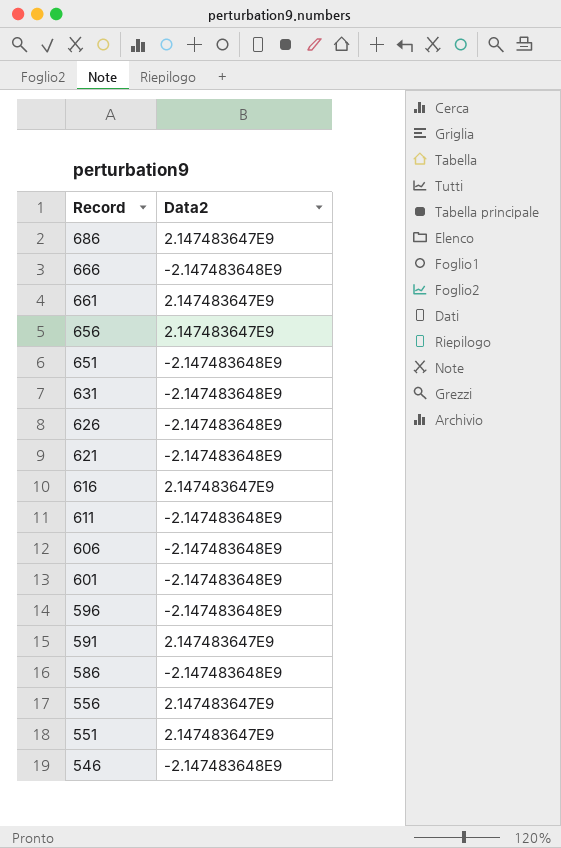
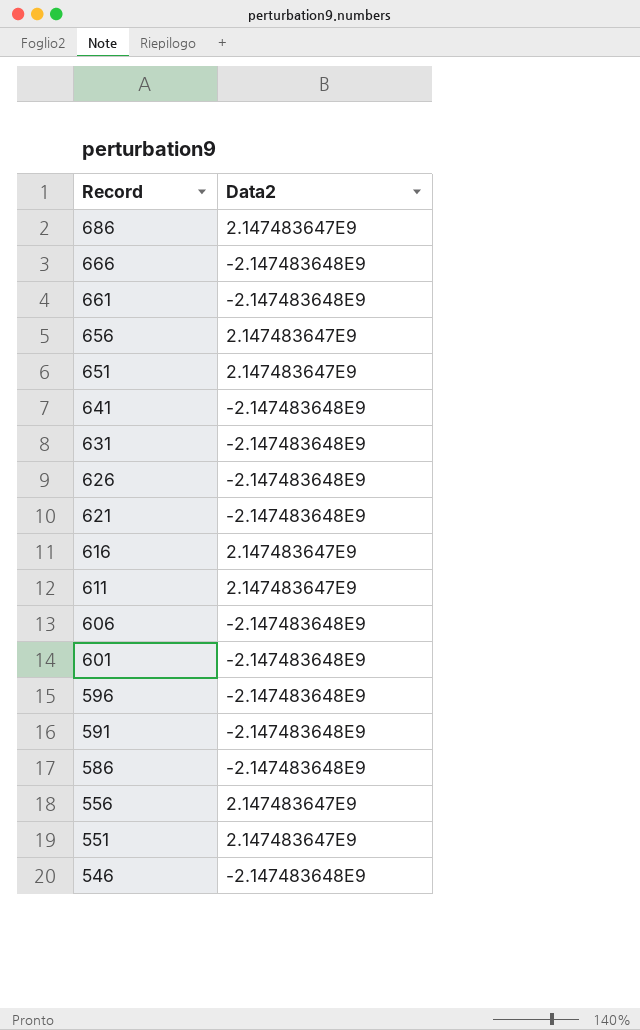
661 | Data2: 2.147483647E9 -> -2.147483648E9
651 | Data2: -2.147483648E9 -> 2.147483647E9
row 641: none -> -2.147483648E9
611 | Data2: -2.147483648E9 -> 2.147483647E9
591 | Data2: 2.147483647E9 -> -2.147483648E9

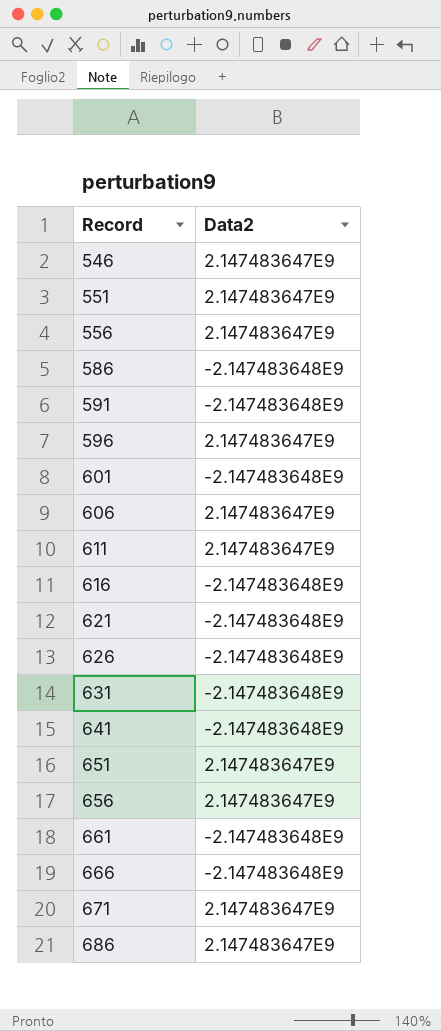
row order: Record descending -> Record ascending
546 | Data2: -2.147483648E9 -> 2.147483647E9
596 | Data2: -2.147483648E9 -> 2.147483647E9
606 | Data2: -2.147483648E9 -> 2.147483647E9
616 | Data2: 2.147483647E9 -> -2.147483648E9
row 671: none -> 2.147483647E9

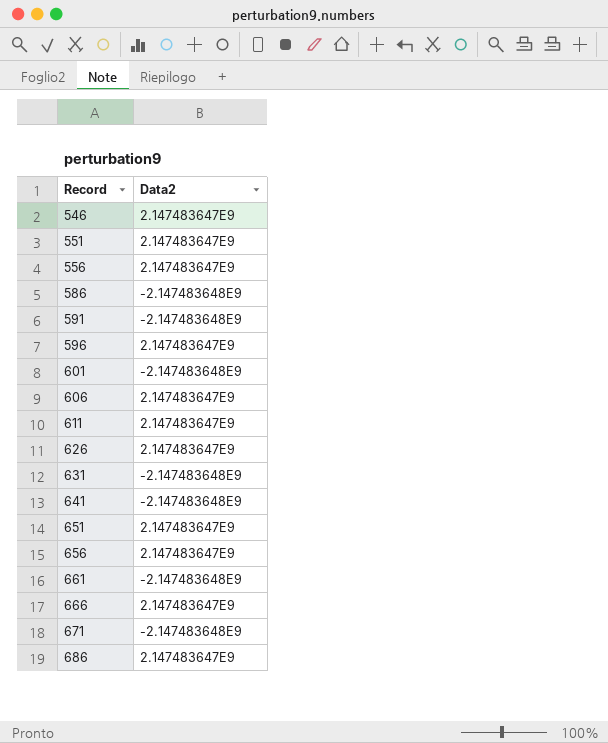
row 616: -2.147483648E9 -> none
row 621: -2.147483648E9 -> none
626 | Data2: -2.147483648E9 -> 2.147483647E9
666 | Data2: -2.147483648E9 -> 2.147483647E9
671 | Data2: 2.147483647E9 -> -2.147483648E9

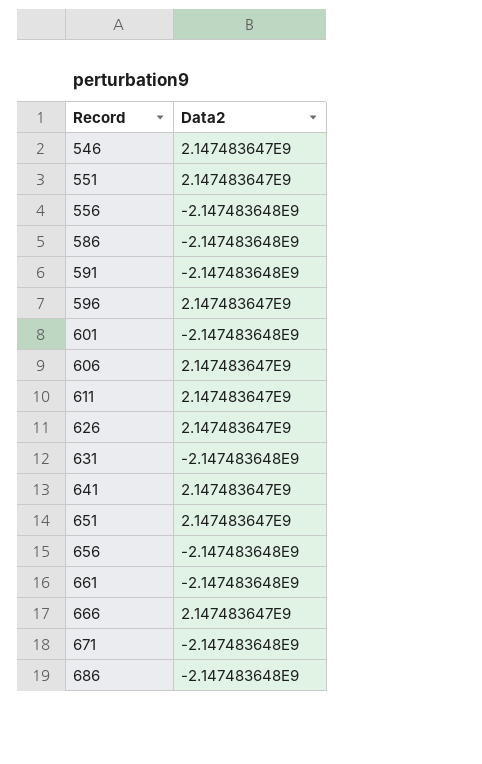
556 | Data2: 2.147483647E9 -> -2.147483648E9
641 | Data2: -2.147483648E9 -> 2.147483647E9
656 | Data2: 2.147483647E9 -> -2.147483648E9
686 | Data2: 2.147483647E9 -> -2.147483648E9

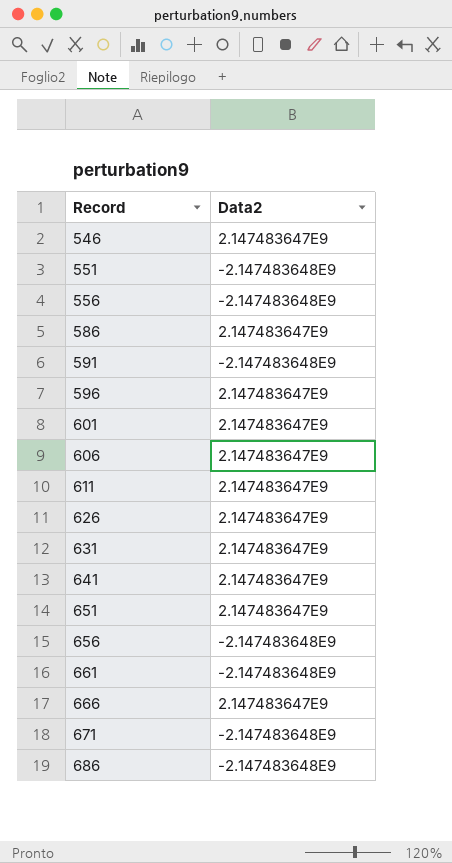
551 | Data2: 2.147483647E9 -> -2.147483648E9
586 | Data2: -2.147483648E9 -> 2.147483647E9
601 | Data2: -2.147483648E9 -> 2.147483647E9
631 | Data2: -2.147483648E9 -> 2.147483647E9

